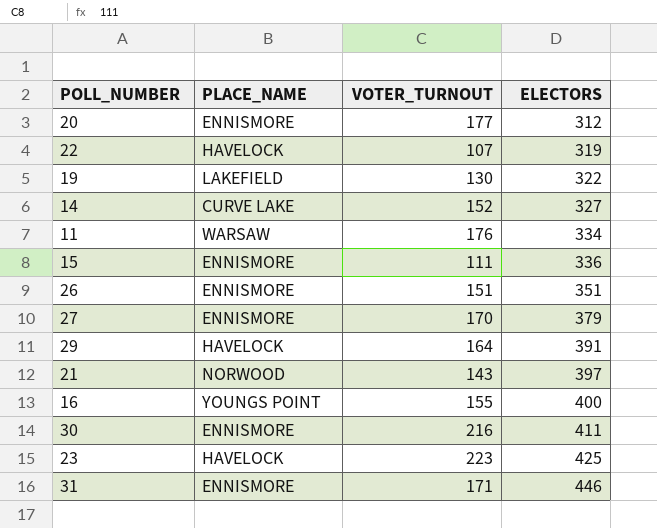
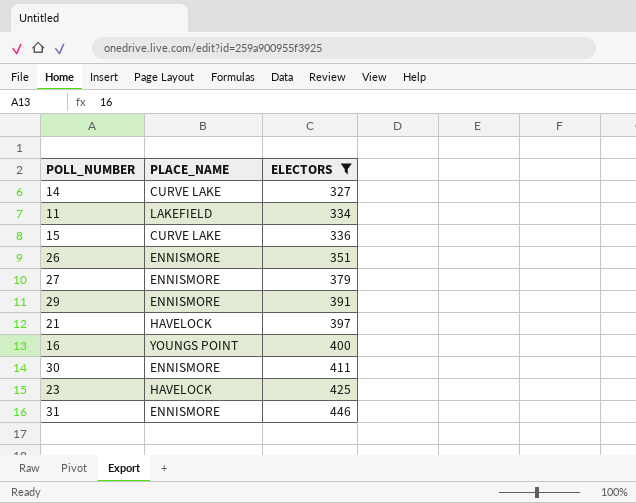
filter: none -> ELECTORS >= 327
column VOTER_TURNOUT | position: 3 -> none
11 | PLACE_NAME: WARSAW -> LAKEFIELD
15 | PLACE_NAME: ENNISMORE -> CURVE LAKE
29 | PLACE_NAME: HAVELOCK -> ENNISMORE
21 | PLACE_NAME: NORWOOD -> HAVELOCK

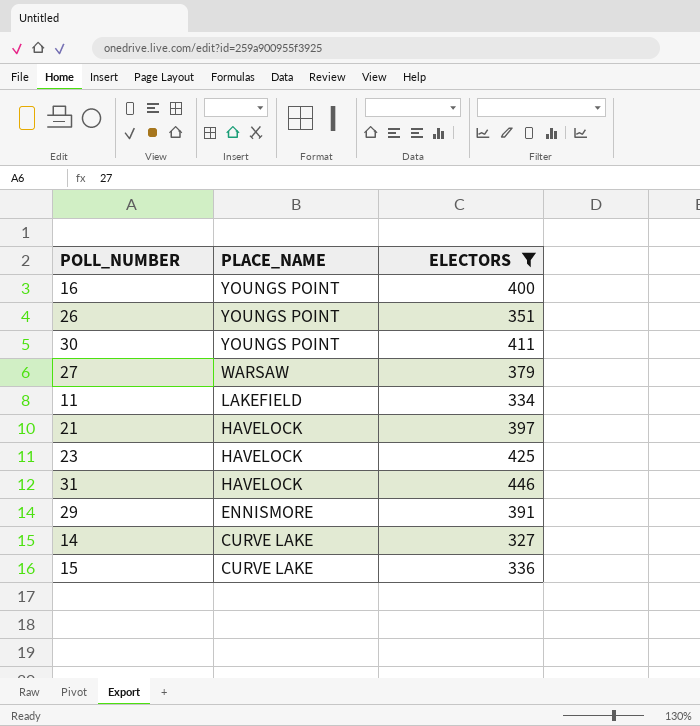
row order: ELECTORS ascending -> PLACE_NAME descending
26 | PLACE_NAME: ENNISMORE -> YOUNGS POINT
30 | PLACE_NAME: ENNISMORE -> YOUNGS POINT
27 | PLACE_NAME: ENNISMORE -> WARSAW
31 | PLACE_NAME: ENNISMORE -> HAVELOCK

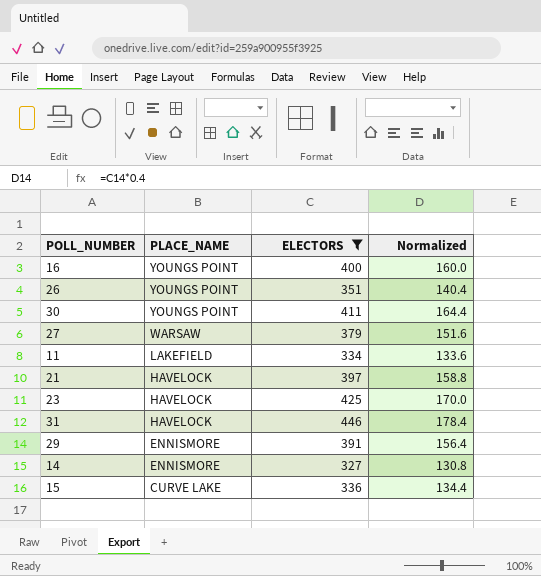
column Normalized | formula: none -> [ELECTORS] * 0.4
14 | PLACE_NAME: CURVE LAKE -> ENNISMORE

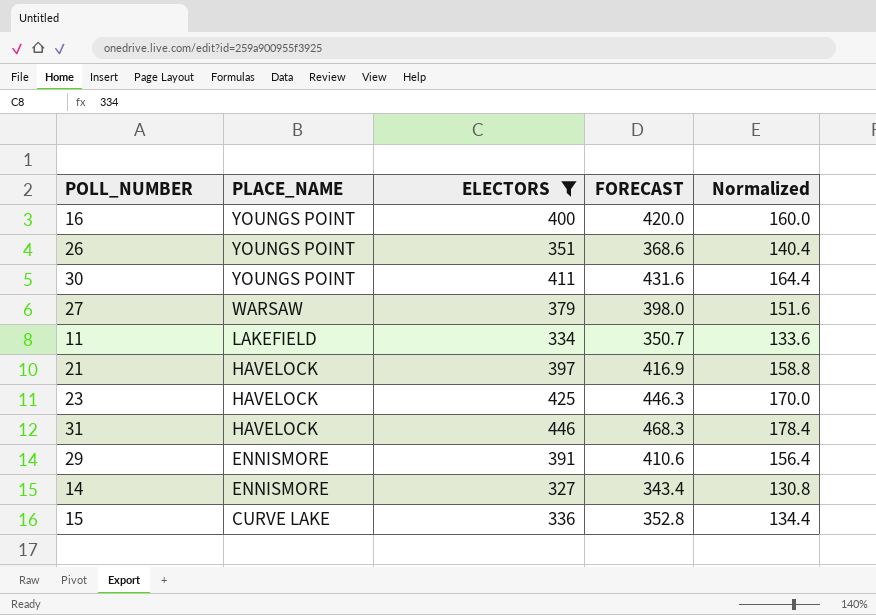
column FORECAST | formula: none -> [ELECTORS] * 1.05

